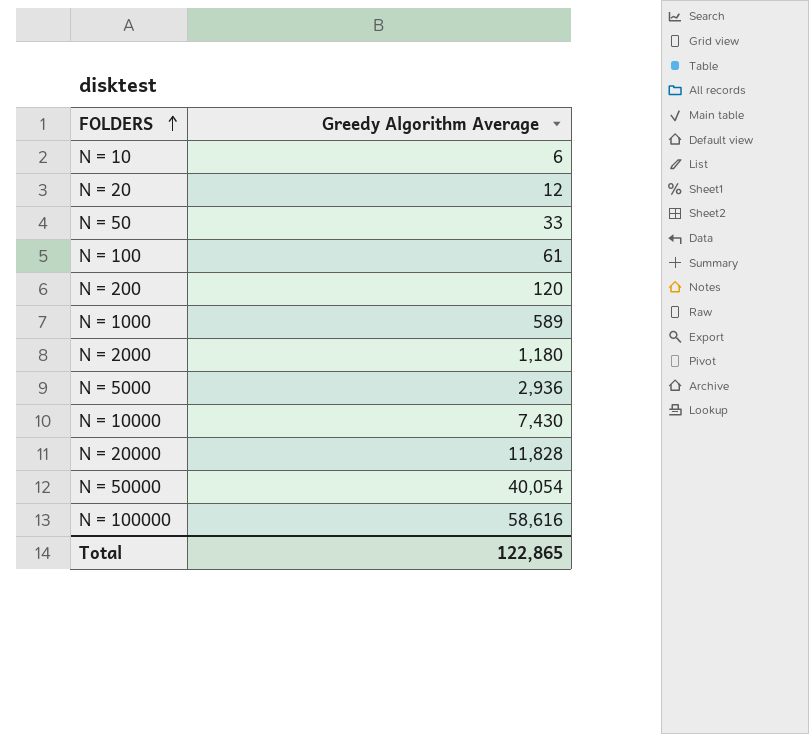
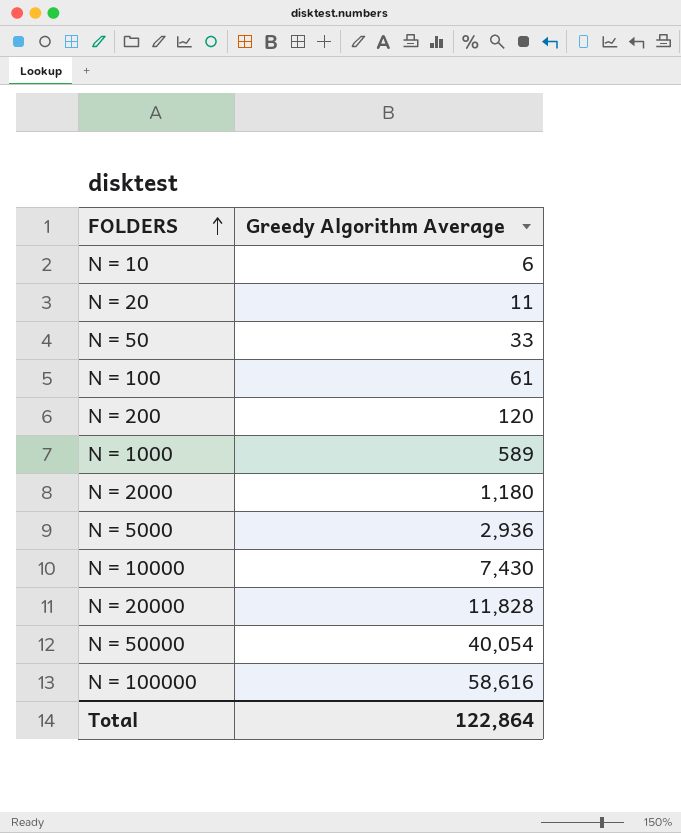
N = 20 | Greedy Algorithm Average: 12 -> 11
Total | Greedy Algorithm Average: 122,865 -> 122,864

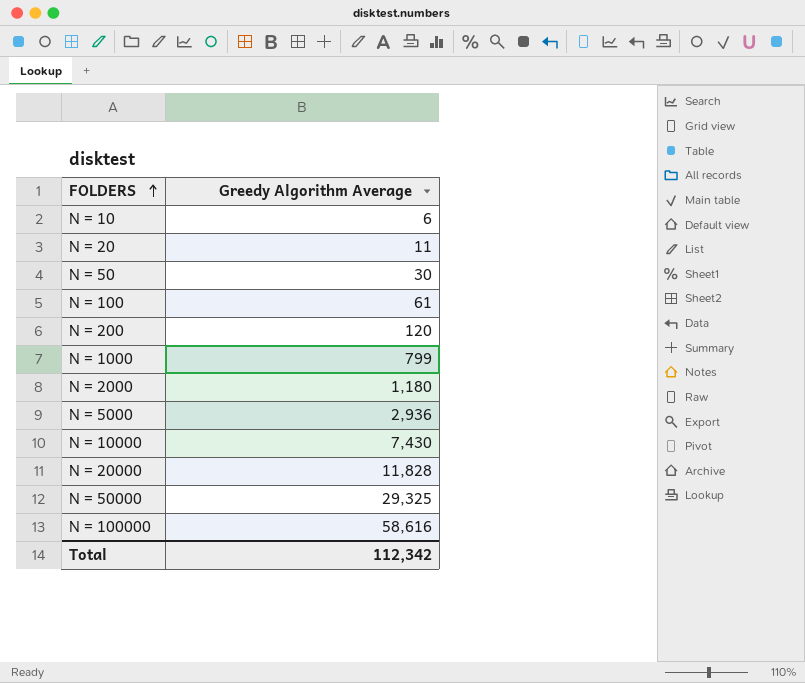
N = 50 | Greedy Algorithm Average: 33 -> 30
N = 1000 | Greedy Algorithm Average: 589 -> 799
N = 50000 | Greedy Algorithm Average: 40,054 -> 29,325
Total | Greedy Algorithm Average: 122,864 -> 112,342

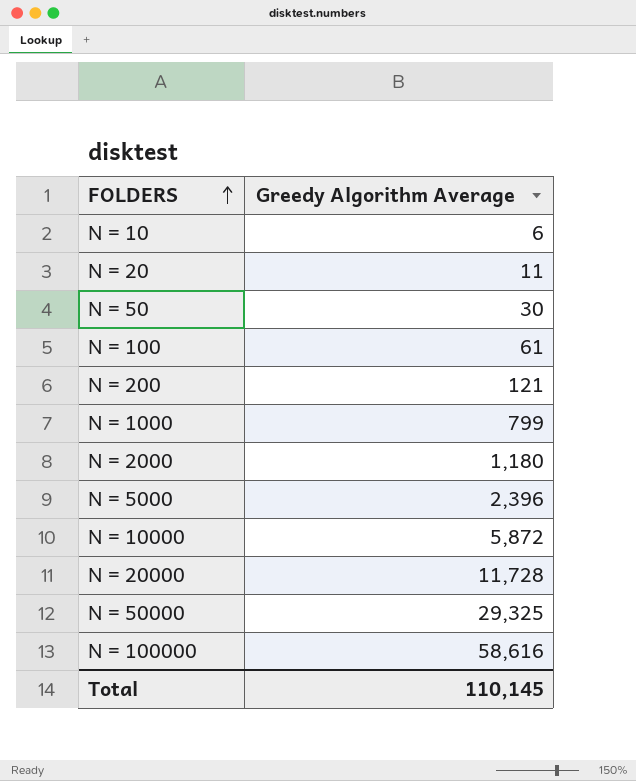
N = 200 | Greedy Algorithm Average: 120 -> 121
N = 5000 | Greedy Algorithm Average: 2,936 -> 2,396
N = 10000 | Greedy Algorithm Average: 7,430 -> 5,872
N = 20000 | Greedy Algorithm Average: 11,828 -> 11,728
Total | Greedy Algorithm Average: 112,342 -> 110,145

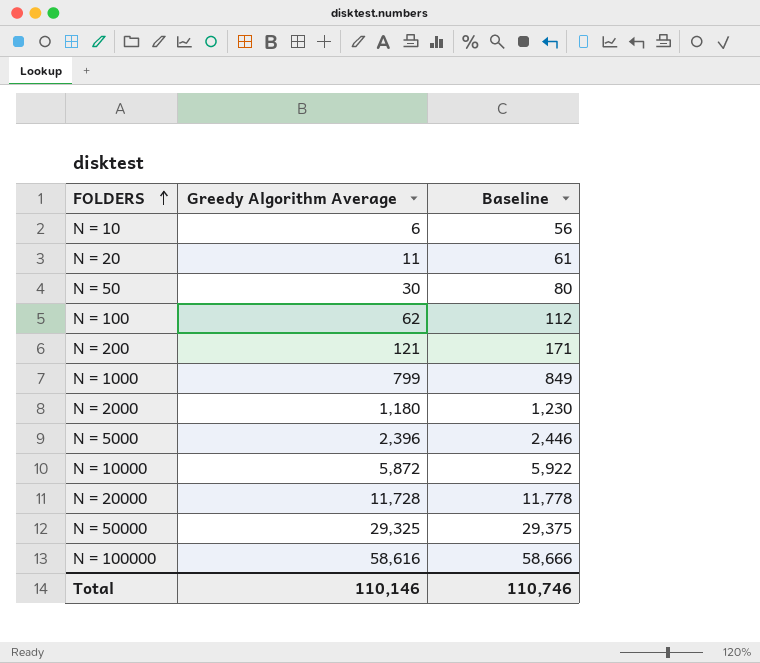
column Baseline | formula: none -> [Greedy Algorithm Average] + 50
N = 100 | Greedy Algorithm Average: 61 -> 62
Total | Greedy Algorithm Average: 110,145 -> 110,146

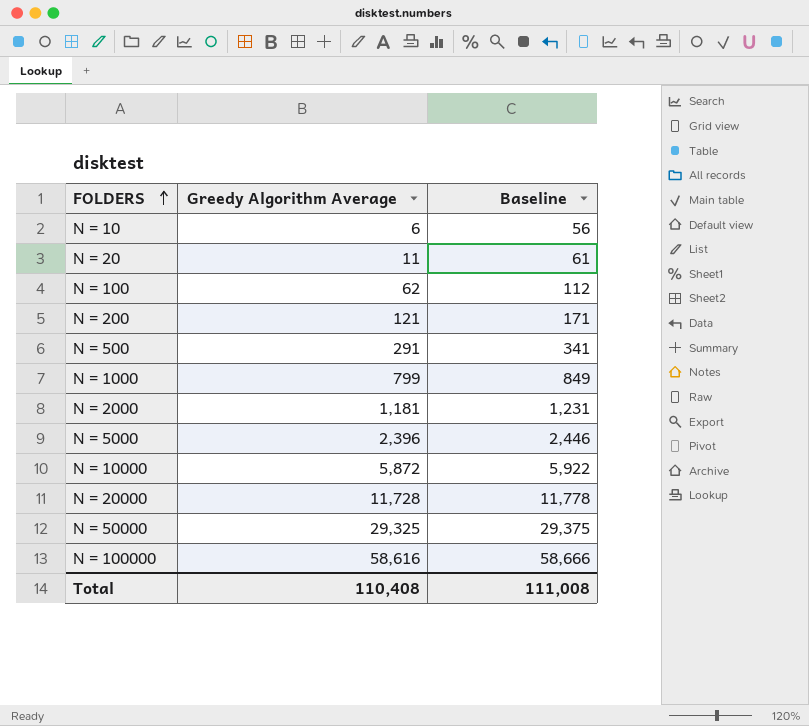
row N = 50: 30 | 80 -> none
row N = 500: none -> 291 | 341
N = 2000 | Greedy Algorithm Average: 1,180 -> 1,181
N = 2000 | Baseline: 1,230 -> 1,231
Total | Greedy Algorithm Average: 110,146 -> 110,408
Total | Baseline: 110,746 -> 111,008

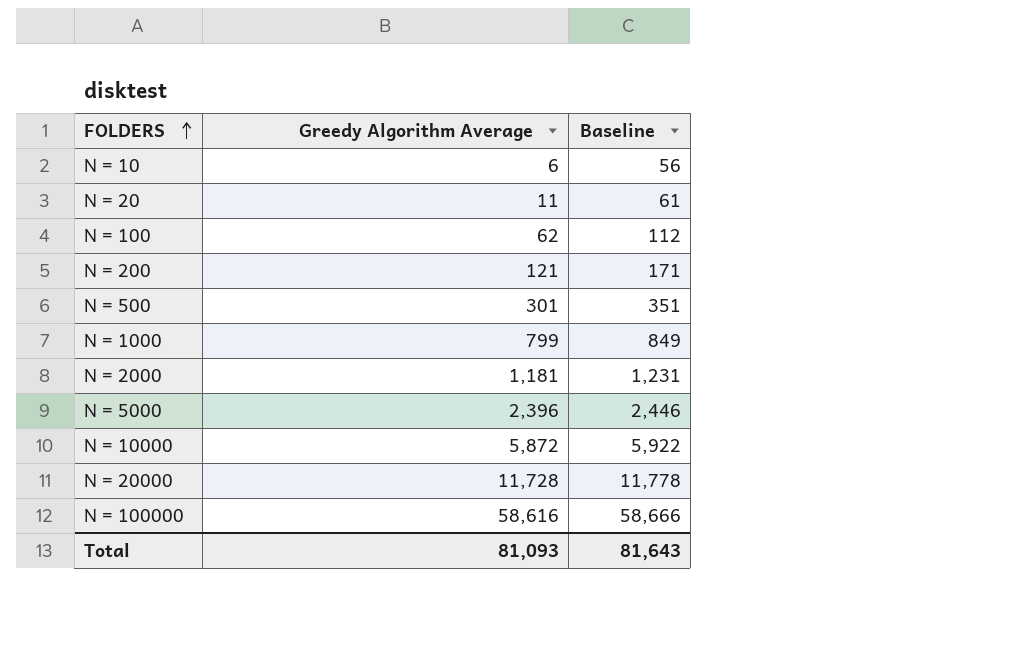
row N = 50000: 29,325 | 29,375 -> none
N = 500 | Greedy Algorithm Average: 291 -> 301
N = 500 | Baseline: 341 -> 351
Total | Greedy Algorithm Average: 110,408 -> 81,093
Total | Baseline: 111,008 -> 81,643

